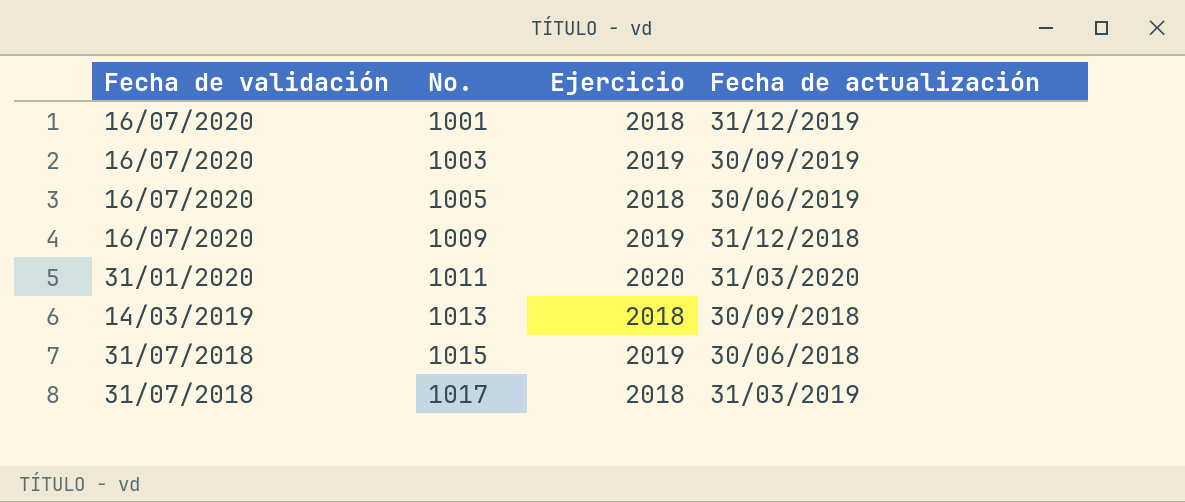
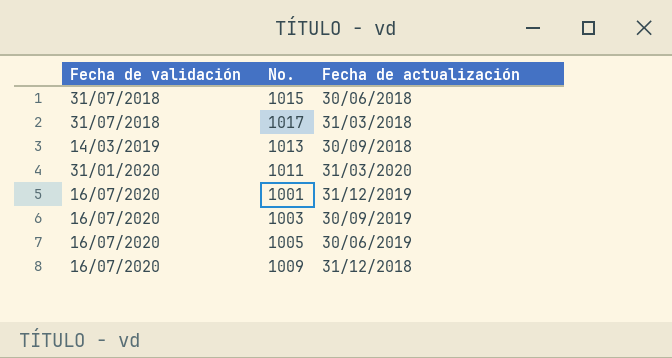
row order: Fecha de validación descending -> Fecha de validación ascending
column Ejercicio | position: 3 -> none
1017 | Fecha de actualización: 31/03/2019 -> 31/03/2018

